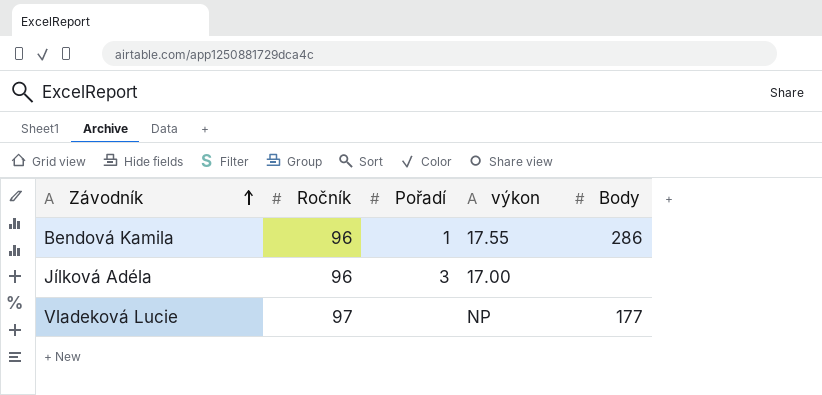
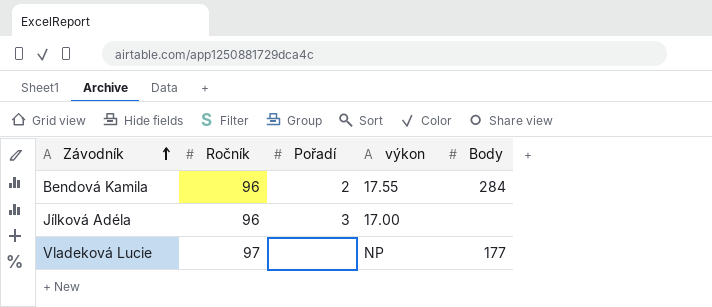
Bendová Kamila | Pořadí: 1 -> 2
Bendová Kamila | Body: 286 -> 284

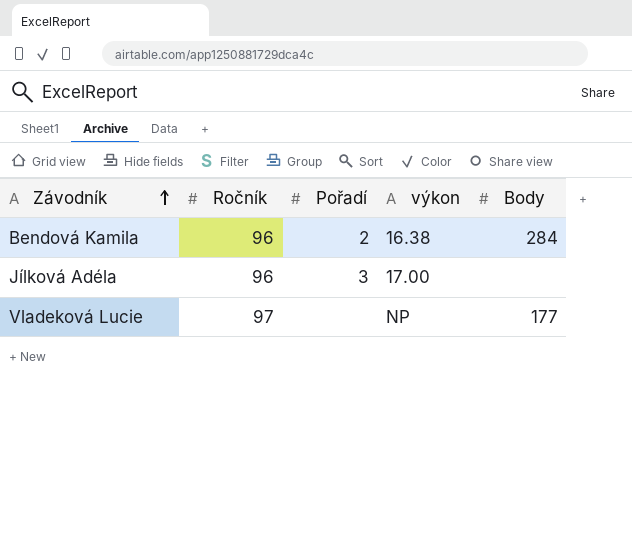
Bendová Kamila | výkon: 17.55 -> 16.38

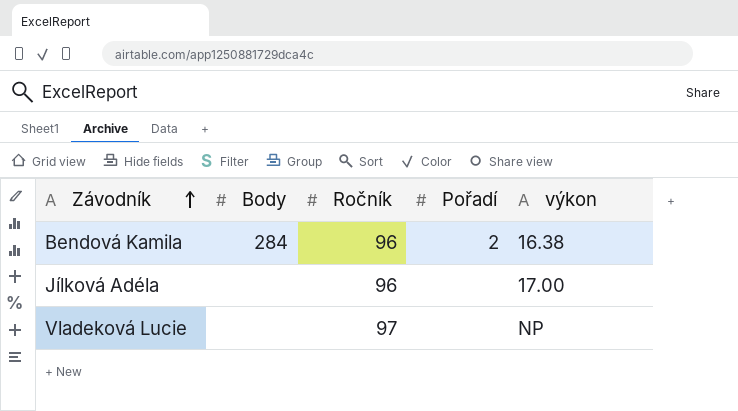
column Body | position: 5 -> 2
Jílková Adéla | Pořadí: 3 -> none
Vladeková Lucie | Body: 177 -> none

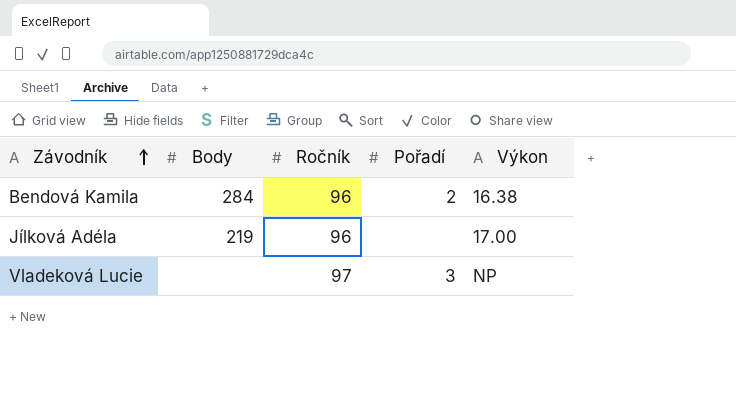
column name: výkon -> Výkon
Jílková Adéla | Body: none -> 219
Vladeková Lucie | Pořadí: none -> 3

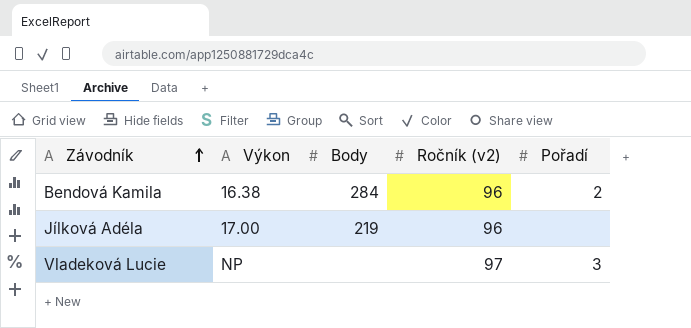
column Výkon | position: 5 -> 2
column name: Ročník -> Ročník (v2)

